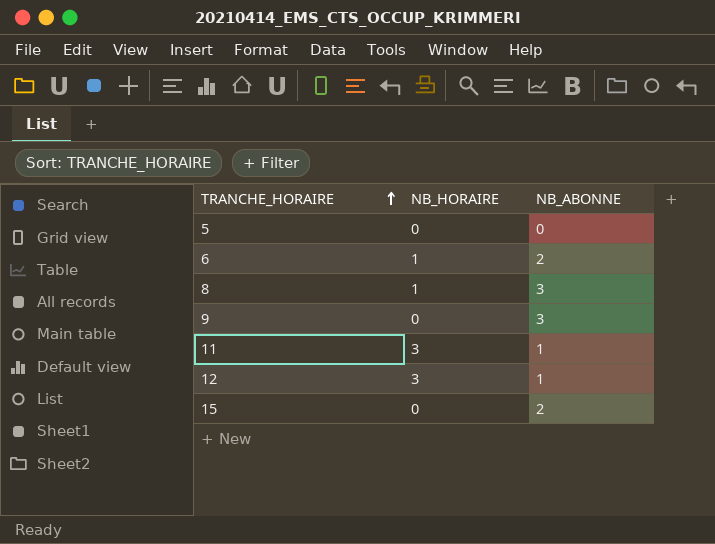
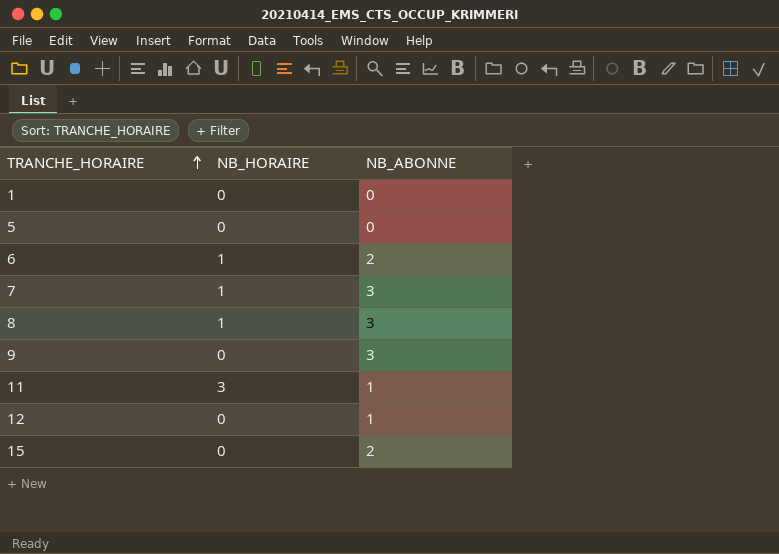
row 1: none -> 0 | 0
row 7: none -> 1 | 3
12 | NB_HORAIRE: 3 -> 0

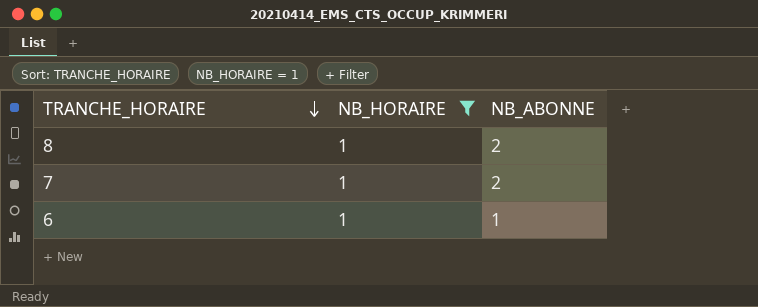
filter: none -> NB_HORAIRE = 1
row order: TRANCHE_HORAIRE ascending -> TRANCHE_HORAIRE descending
8 | NB_ABONNE: 3 -> 2
7 | NB_ABONNE: 3 -> 2
6 | NB_ABONNE: 2 -> 1

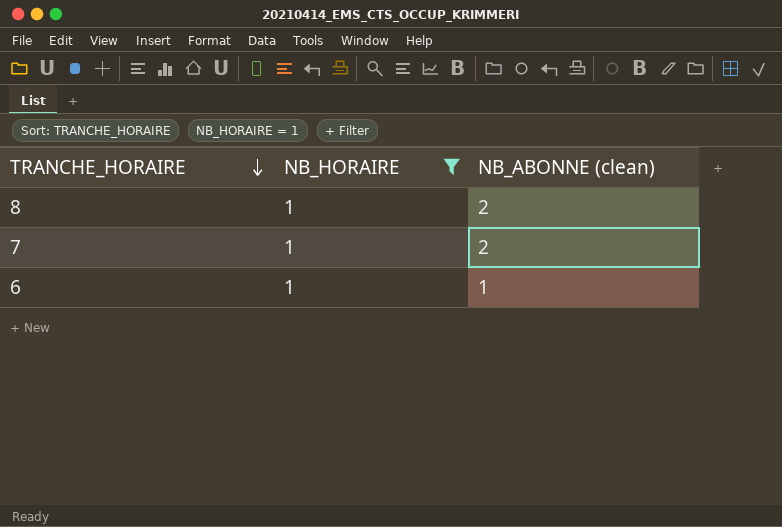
column name: NB_ABONNE -> NB_ABONNE (clean)

